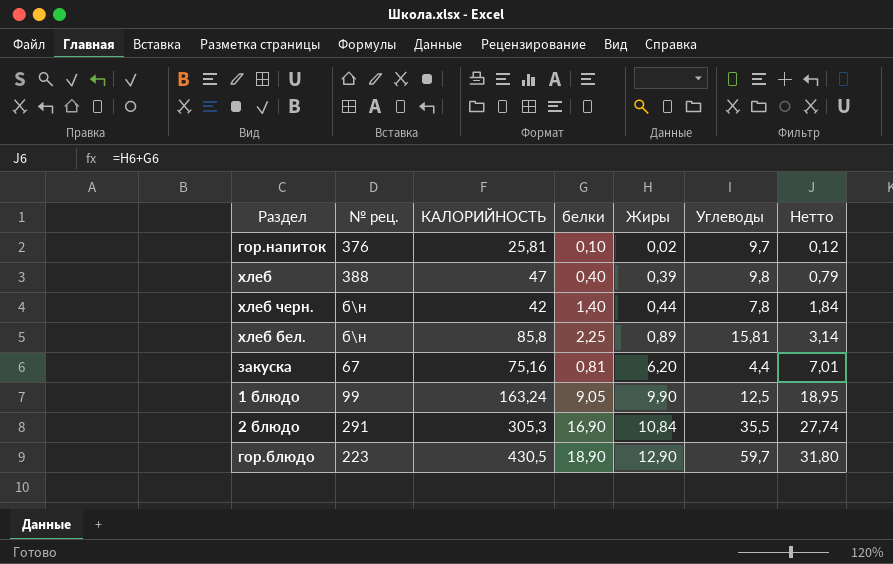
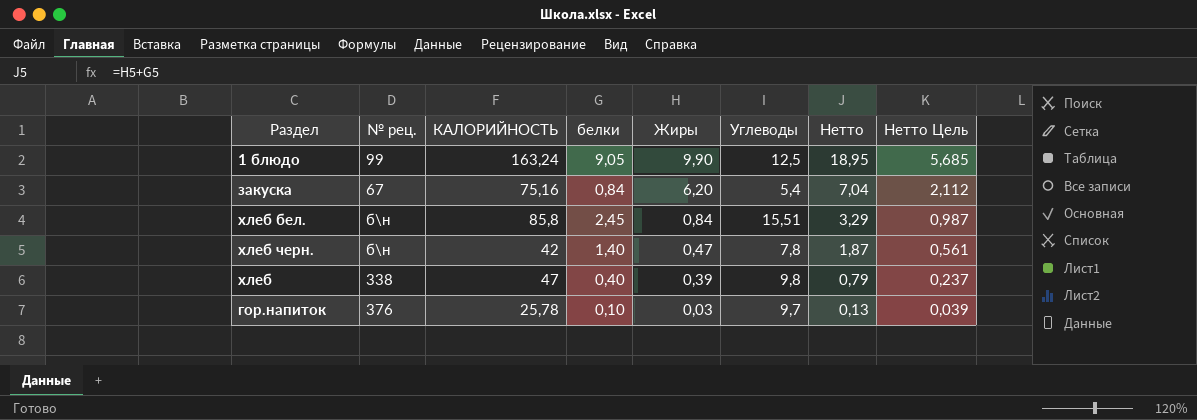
row order: Жиры ascending -> Жиры descending
column Нетто Цель | formula: none -> [Нетто] * 0,3
row 2 блюдо: 291 | 305,3 | 16,90 | 10,84 | 35,5 | 27,74 -> none
row гор.блюдо: 223 | 430,5 | 18,90 | 12,90 | 59,7 | 31,80 -> none
закуска | белки: 0,81 -> 0,84
закуска | Углеводы: 4,4 -> 5,4
закуска | Нетто: 7,01 -> 7,04
хлеб бел. | белки: 2,25 -> 2,45
хлеб бел. | Жиры: 0,89 -> 0,84
хлеб бел. | Углеводы: 15,81 -> 15,51
хлеб бел. | Нетто: 3,14 -> 3,29
хлеб черн. | Жиры: 0,44 -> 0,47
хлеб черн. | Нетто: 1,84 -> 1,87
хлеб | № рец.: 388 -> 338
гор.напиток | КАЛОРИЙНОСТЬ: 25,81 -> 25,78
гор.напиток | Жиры: 0,02 -> 0,03
гор.напиток | Нетто: 0,12 -> 0,13

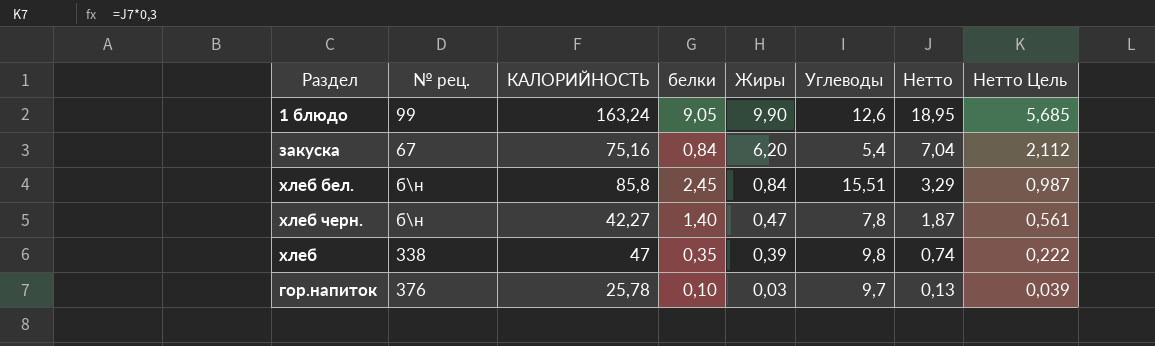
1 блюдо | Углеводы: 12,5 -> 12,6
хлеб черн. | КАЛОРИЙНОСТЬ: 42 -> 42,27
хлеб | белки: 0,40 -> 0,35
хлеб | Нетто: 0,79 -> 0,74
хлеб | Нетто Цель: 0,237 -> 0,222

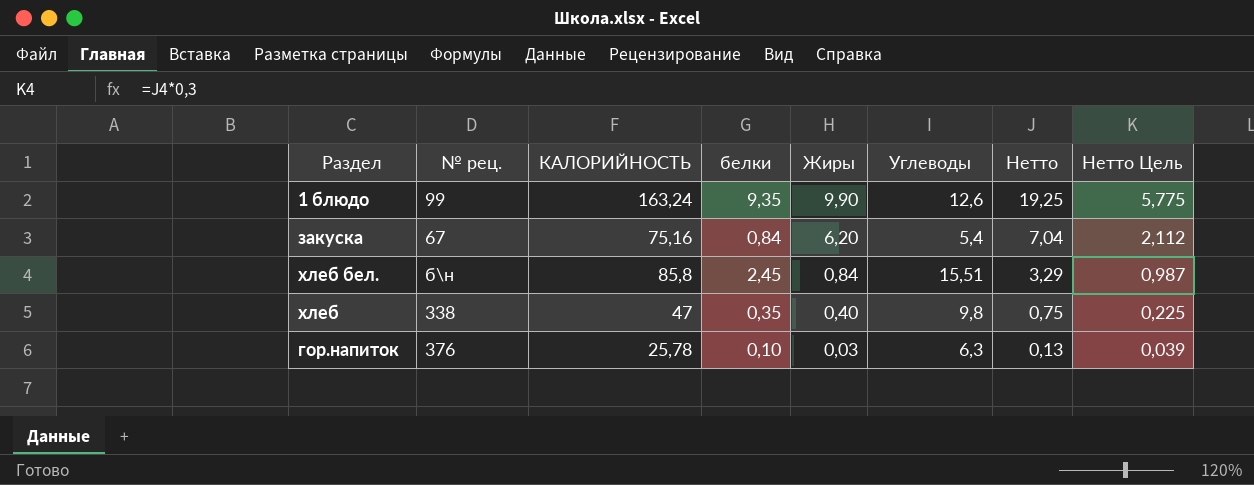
row хлеб черн.: б\н | 42,27 | 1,40 | 0,47 | 7,8 | 1,87 | 0,561 -> none
1 блюдо | белки: 9,05 -> 9,35
1 блюдо | Нетто: 18,95 -> 19,25
1 блюдо | Нетто Цель: 5,685 -> 5,775
хлеб | Жиры: 0,39 -> 0,40
хлеб | Нетто: 0,74 -> 0,75
хлеб | Нетто Цель: 0,222 -> 0,225
гор.напиток | Углеводы: 9,7 -> 6,3

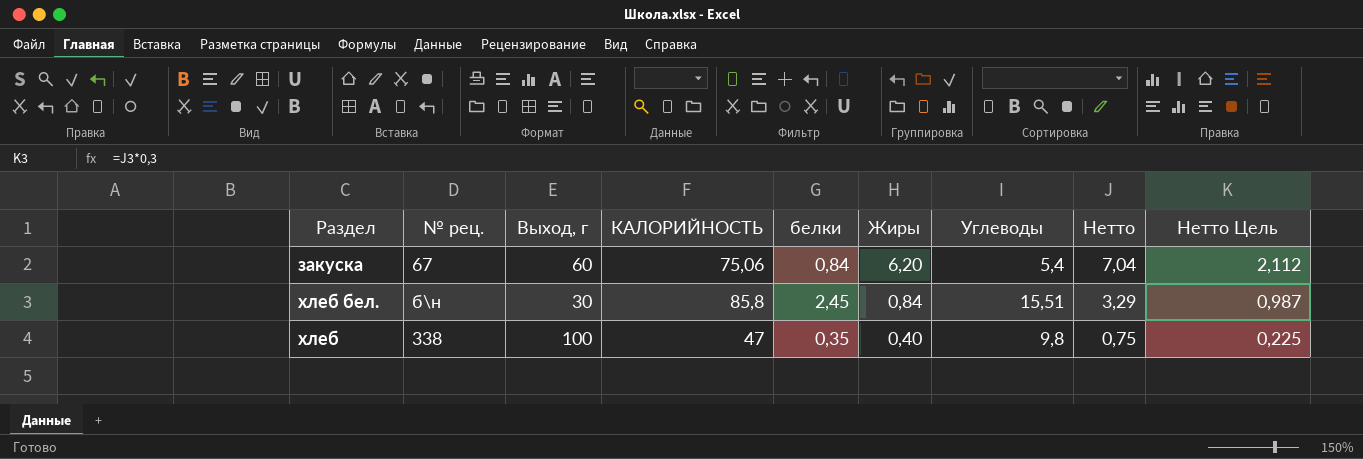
column Выход, г | position: none -> 3
row 1 блюдо: 99 | 163,24 | 9,35 | 9,90 | 12,6 | 19,25 | 5,775 -> none
row гор.напиток: 376 | 25,78 | 0,10 | 0,03 | 6,3 | 0,13 | 0,039 -> none
закуска | КАЛОРИЙНОСТЬ: 75,16 -> 75,06

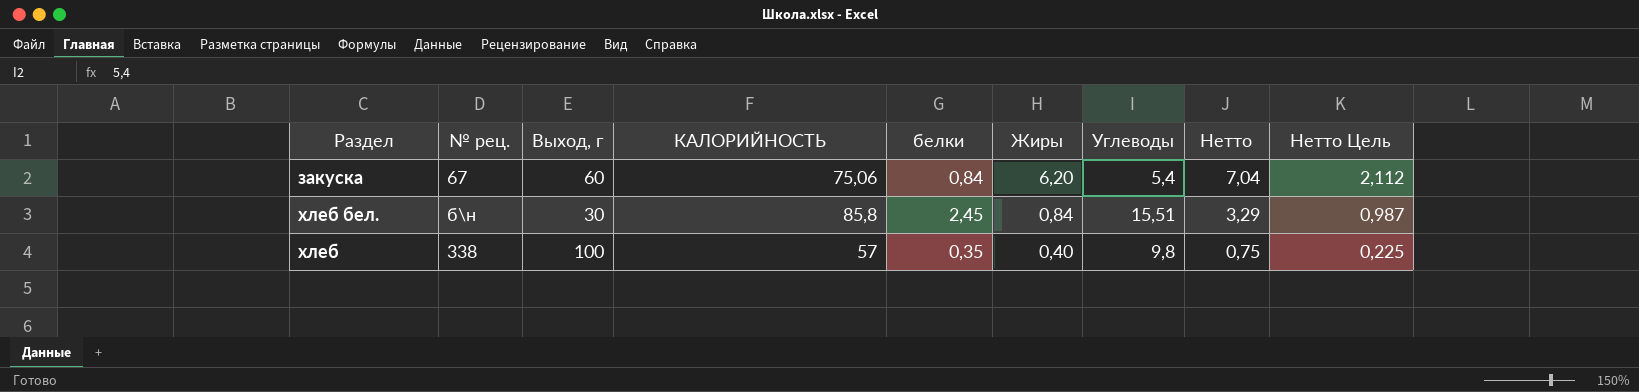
хлеб | КАЛОРИЙНОСТЬ: 47 -> 57

